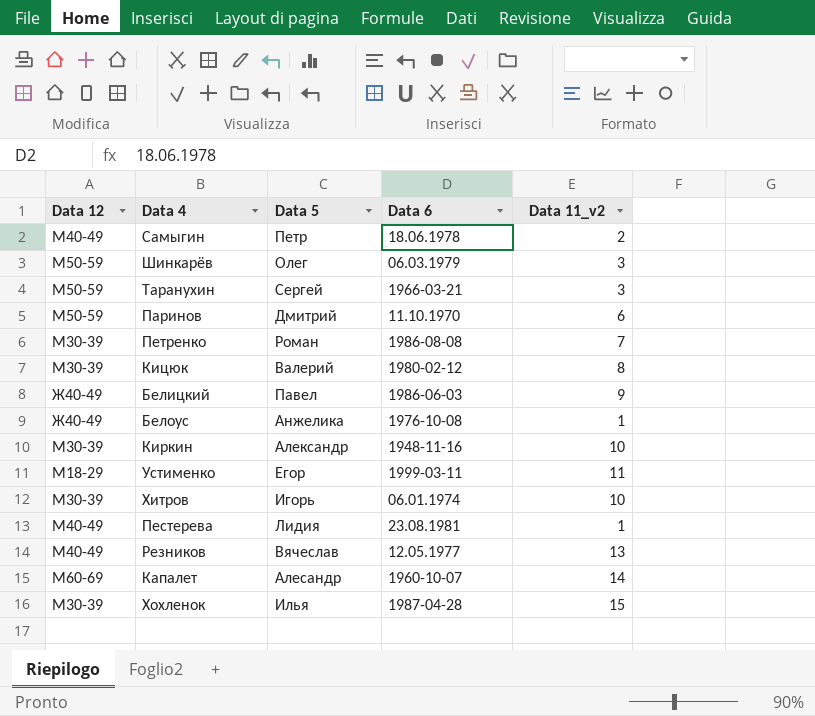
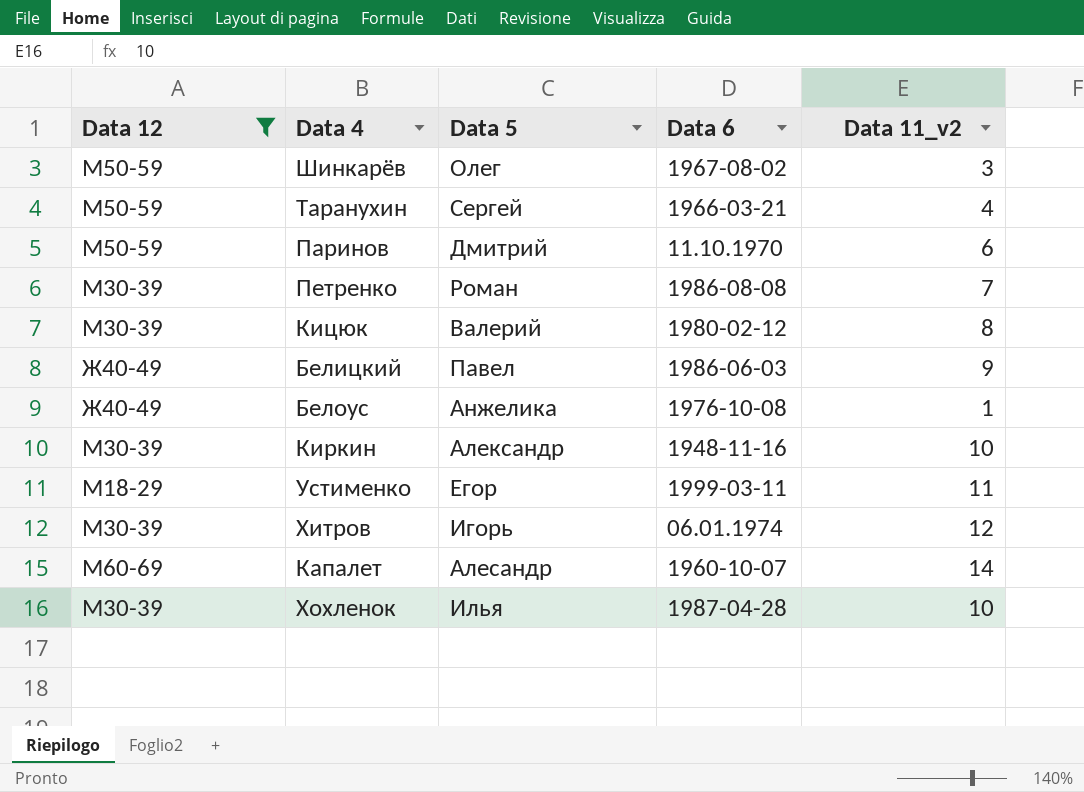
filter: none -> Data 12 != М40-49
Шинкарёв | Data 6: 06.03.1979 -> 1967-08-02
Таранухин | Data 11_v2: 3 -> 4
Хитров | Data 11_v2: 10 -> 12
Хохленок | Data 11_v2: 15 -> 10

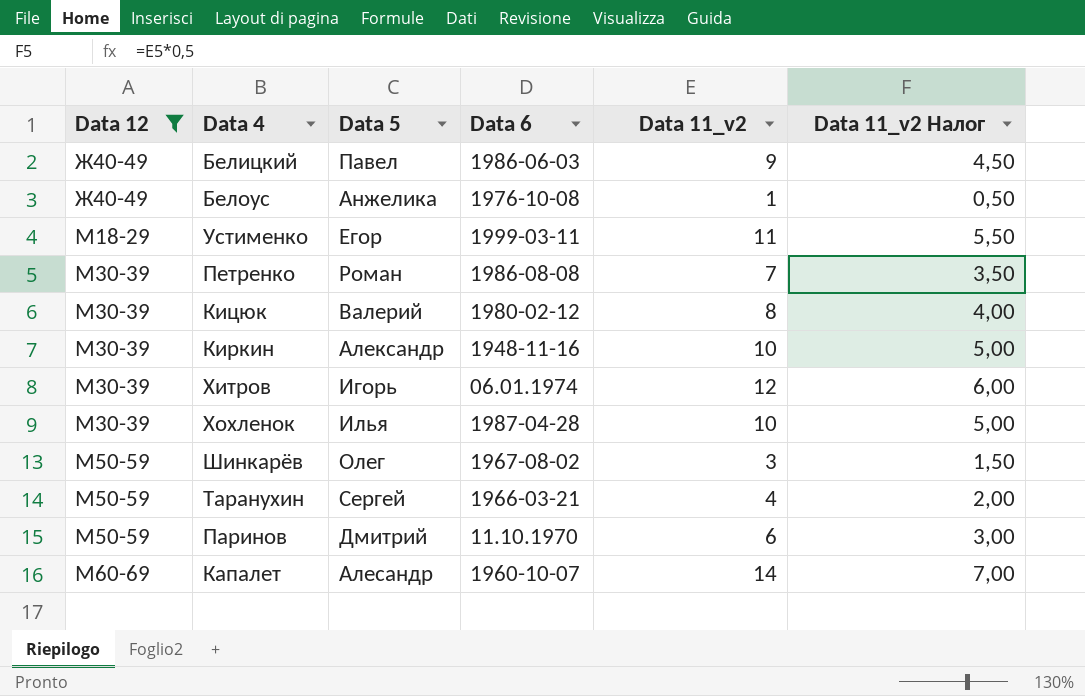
row order: none -> Data 12 ascending
column Data 11_v2 Налог | formula: none -> [Data 11_v2] * 0,5

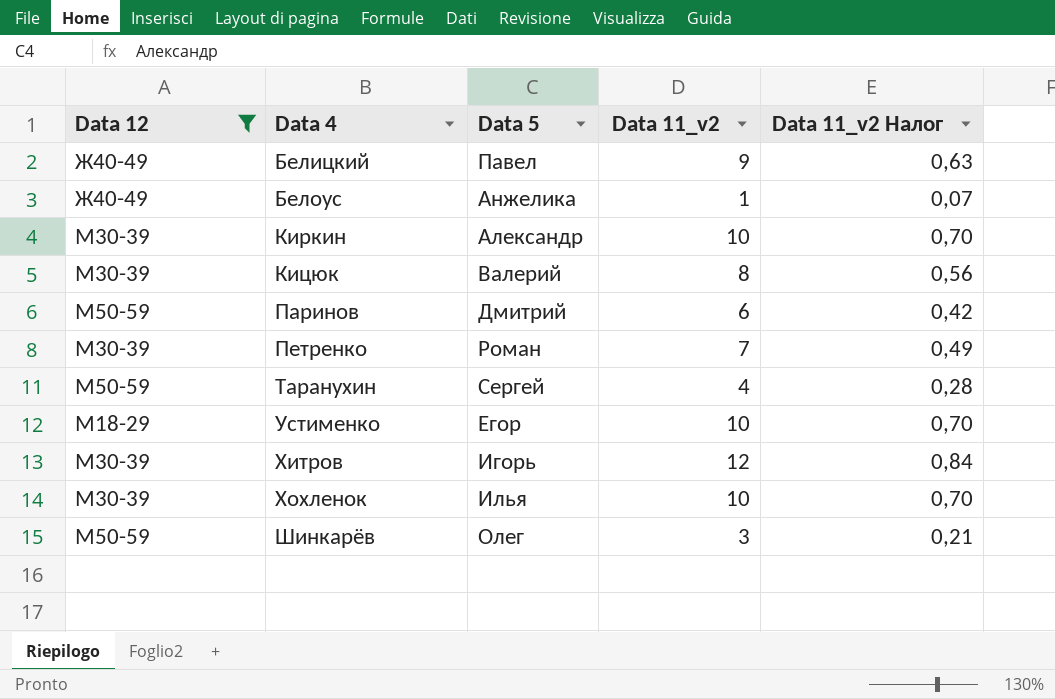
row order: Data 12 ascending -> Data 4 ascending
column Data 6 | position: 4 -> none
column Data 11_v2 Налог | formula: [Data 11_v2] * 0,5 -> [Data 11_v2] * 0,07
row Капалет: М60-69 | Алесандр | 1960-10-07 | 14 | 7,00 -> none
Устименко | Data 11_v2: 11 -> 10

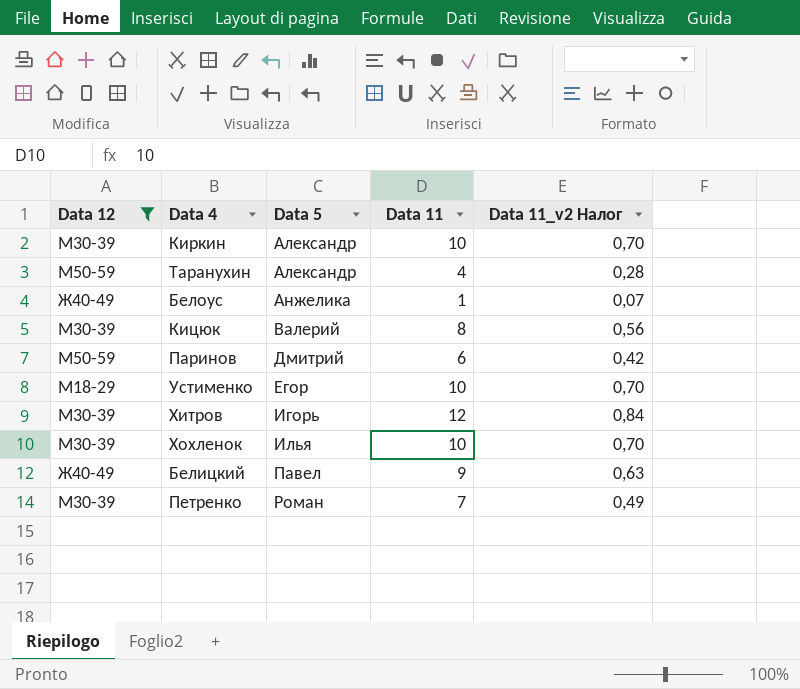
row order: Data 4 ascending -> Data 5 ascending
column name: Data 11_v2 -> Data 11
row Шинкарёв: М50-59 | Олег | 3 | 0,21 -> none
Таранухин | Data 5: Сергей -> Александр

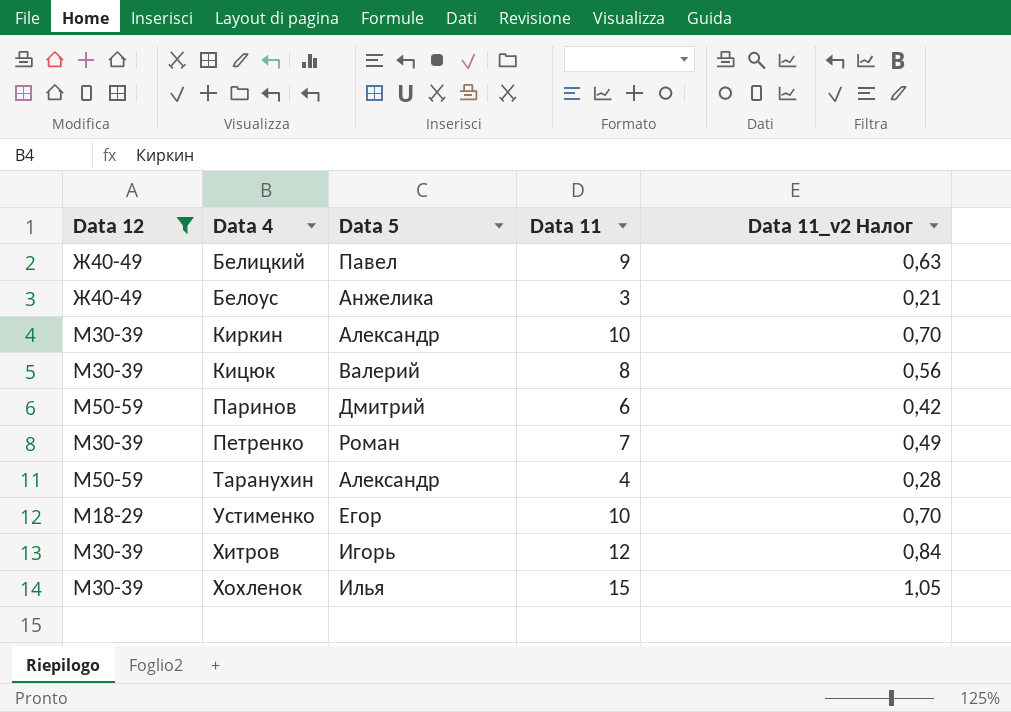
row order: Data 5 ascending -> Data 4 ascending
Белоус | Data 11: 1 -> 3
Белоус | Data 11_v2 Налог: 0,07 -> 0,21
Хохленок | Data 11: 10 -> 15
Хохленок | Data 11_v2 Налог: 0,70 -> 1,05

